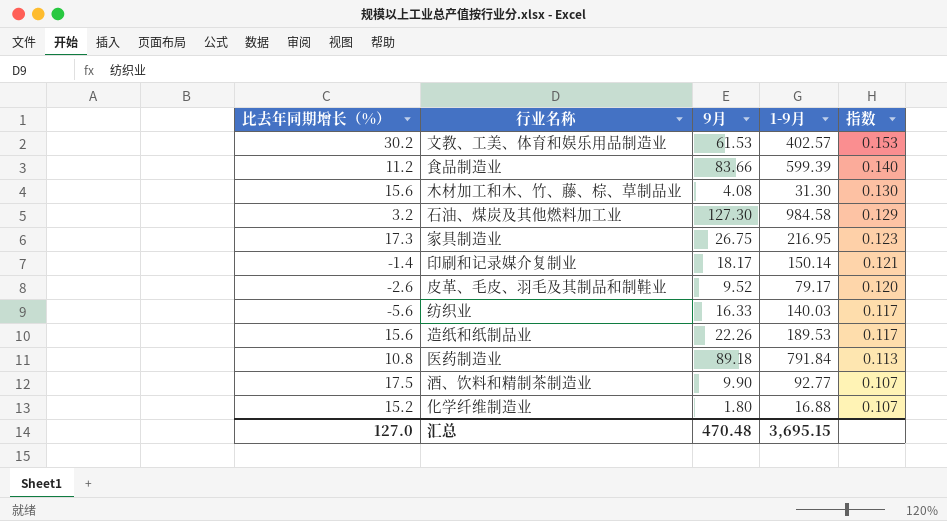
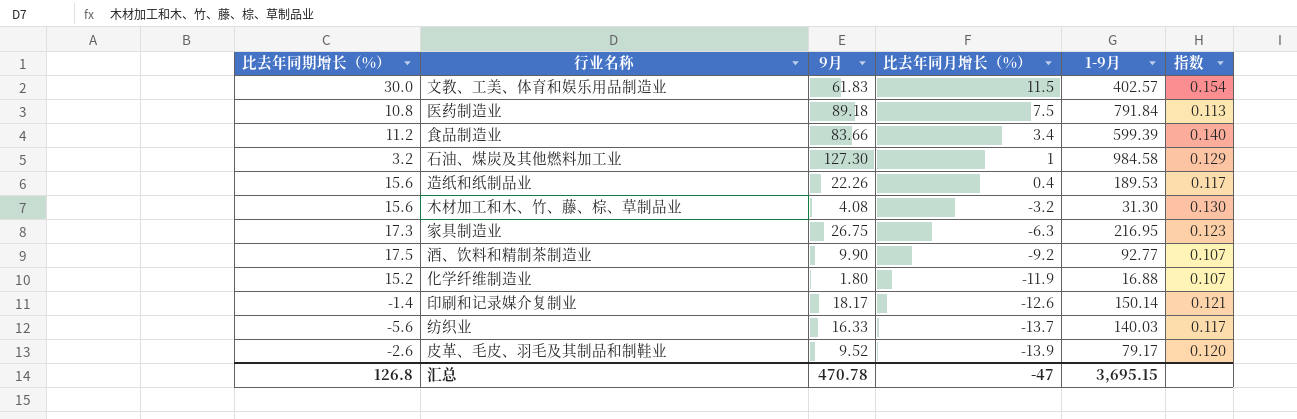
row order: 指数 descending -> 比去年同月增长（%） descending
column 比去年同月增长（%） | position: none -> 4
文教、工美、体育和娱乐用品制造业 | 比去年同期增长（%）: 30.2 -> 30.0
文教、工美、体育和娱乐用品制造业 | 9月: 61.53 -> 61.83
文教、工美、体育和娱乐用品制造业 | 指数: 0.153 -> 0.154
汇总 | 比去年同期增长（%）: 127.0 -> 126.8
汇总 | 9月: 470.48 -> 470.78

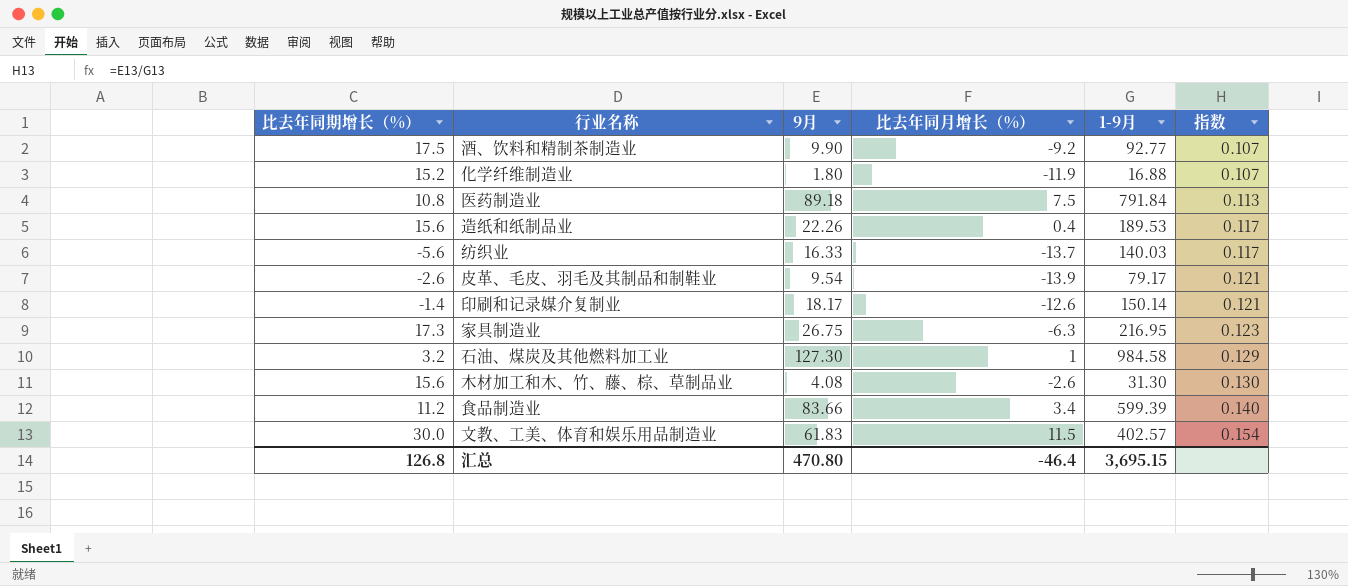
row order: 比去年同月增长（%） descending -> 指数 ascending
皮革、毛皮、羽毛及其制品和制鞋业 | 9月: 9.52 -> 9.54
皮革、毛皮、羽毛及其制品和制鞋业 | 指数: 0.120 -> 0.121
木材加工和木、竹、藤、棕、草制品业 | 比去年同月增长（%）: -3.2 -> -2.6
汇总 | 9月: 470.78 -> 470.80
汇总 | 比去年同月增长（%）: -47 -> -46.4

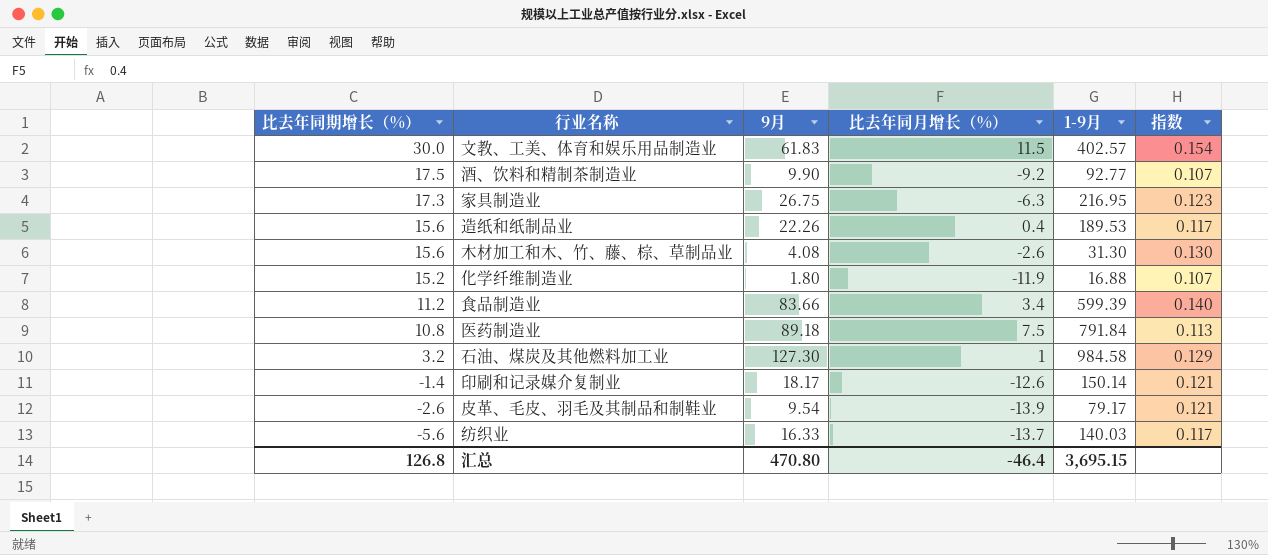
row order: 指数 ascending -> 比去年同期增长（%） descending

